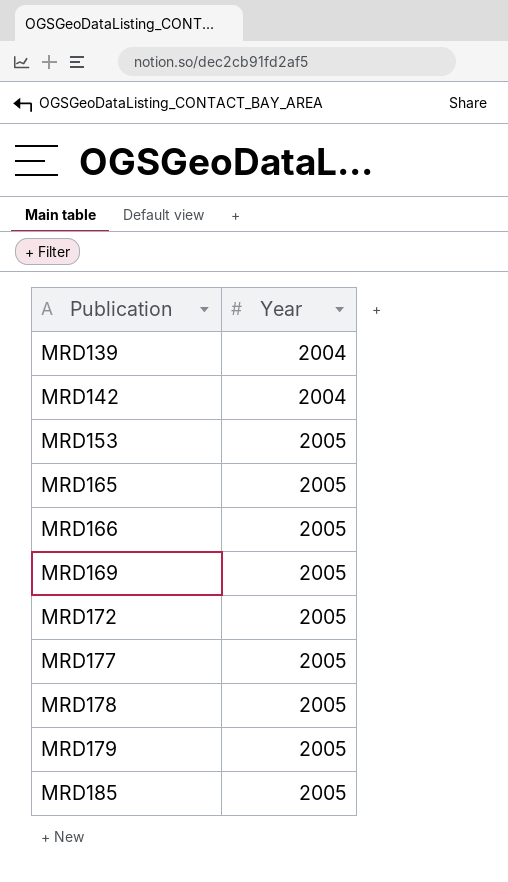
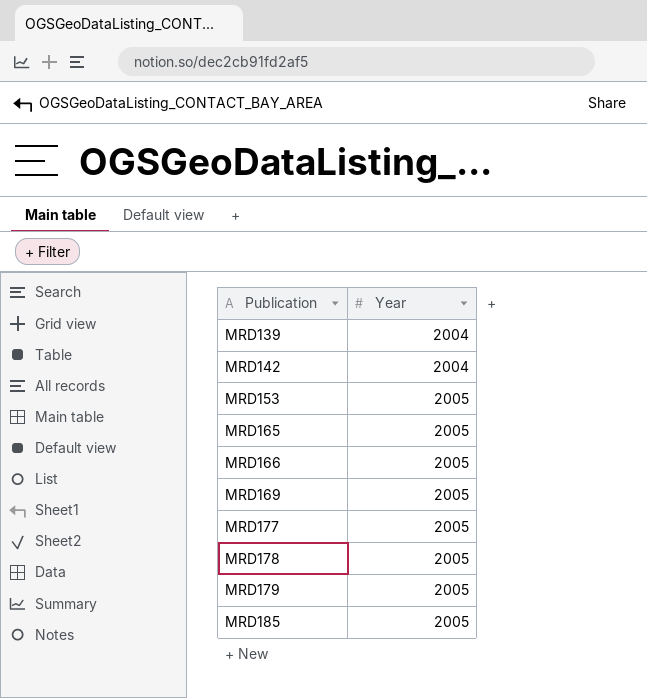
row MRD172: 2005 -> none

